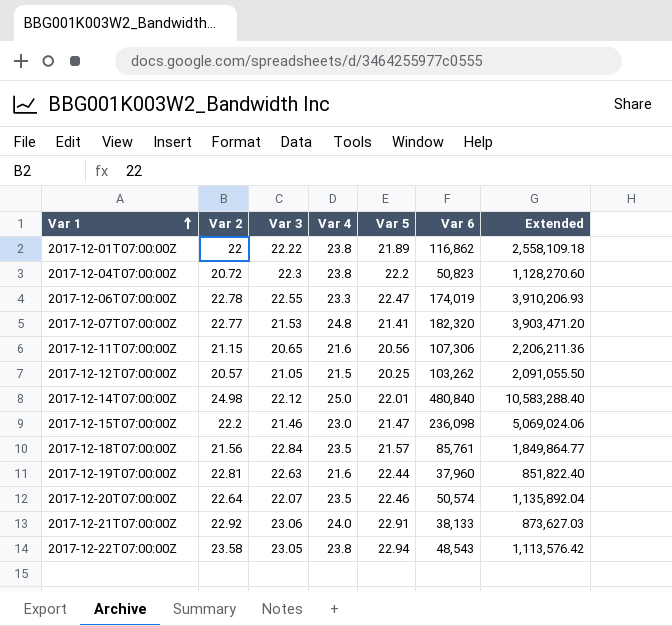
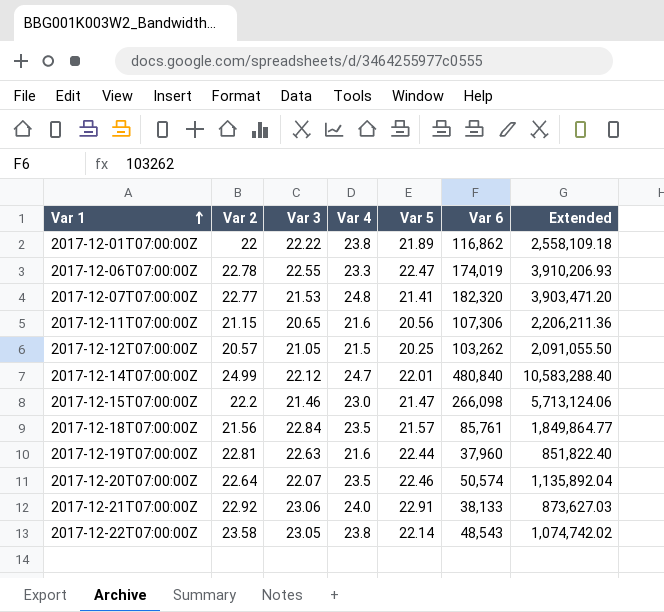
row 2017-12-04T07:00:00Z: 20.72 | 22.3 | 23.8 | 22.2 | 50,823 | 1,128,270.60 -> none
2017-12-14T07:00:00Z | Var 2: 24.98 -> 24.99
2017-12-14T07:00:00Z | Var 4: 25.0 -> 24.7
2017-12-15T07:00:00Z | Var 6: 236,098 -> 266,098
2017-12-15T07:00:00Z | Extended: 5,069,024.06 -> 5,713,124.06
2017-12-22T07:00:00Z | Var 5: 22.94 -> 22.14
2017-12-22T07:00:00Z | Extended: 1,113,576.42 -> 1,074,742.02

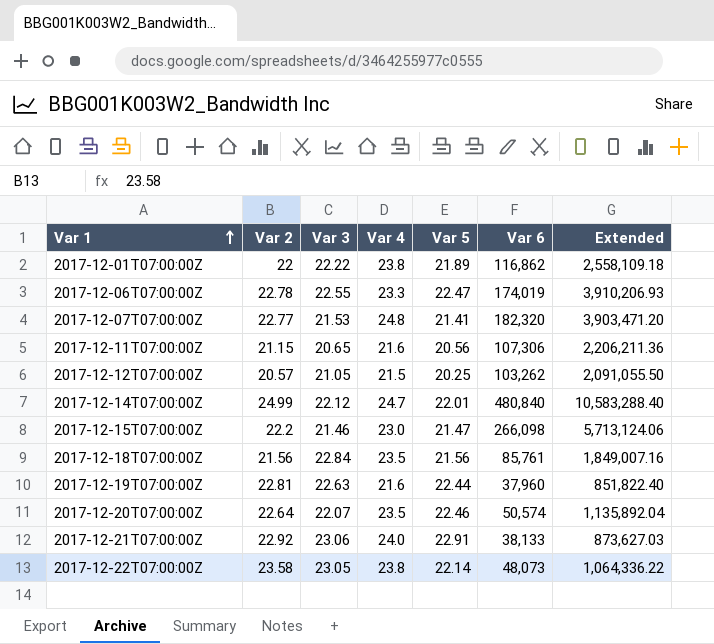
2017-12-18T07:00:00Z | Var 5: 21.57 -> 21.56
2017-12-18T07:00:00Z | Extended: 1,849,864.77 -> 1,849,007.16
2017-12-22T07:00:00Z | Var 6: 48,543 -> 48,073
2017-12-22T07:00:00Z | Extended: 1,074,742.02 -> 1,064,336.22

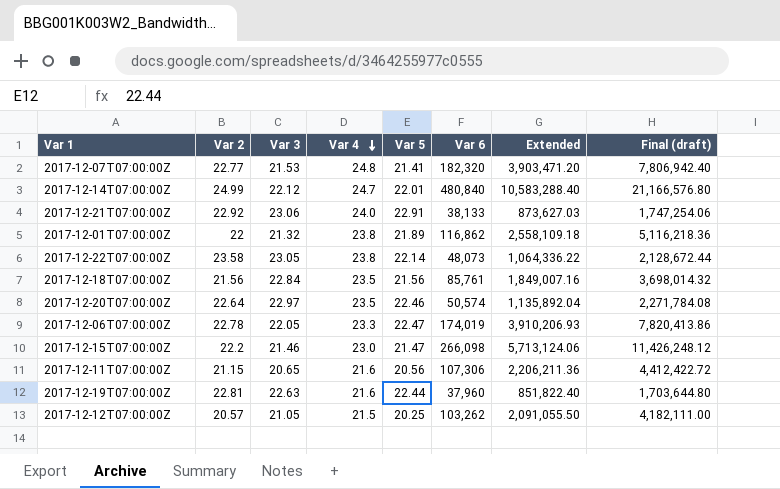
row order: Var 1 ascending -> Var 4 descending
column Final (draft) | formula: none -> [Extended] * 2
2017-12-01T07:00:00Z | Var 3: 22.22 -> 21.32
2017-12-20T07:00:00Z | Var 3: 22.07 -> 22.97
2017-12-06T07:00:00Z | Var 3: 22.55 -> 22.05

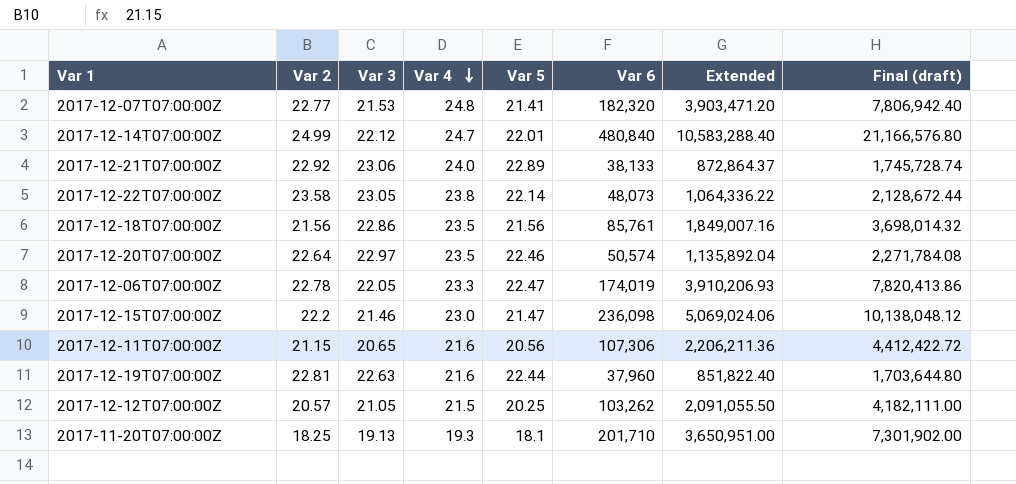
row 2017-12-01T07:00:00Z: 22 | 21.32 | 23.8 | 21.89 | 116,862 | 2,558,109.18 | 5,116,218.36 -> none
2017-12-21T07:00:00Z | Var 5: 22.91 -> 22.89
2017-12-21T07:00:00Z | Extended: 873,627.03 -> 872,864.37
2017-12-21T07:00:00Z | Final (draft): 1,747,254.06 -> 1,745,728.74
2017-12-18T07:00:00Z | Var 3: 22.84 -> 22.86
2017-12-15T07:00:00Z | Var 6: 266,098 -> 236,098
2017-12-15T07:00:00Z | Extended: 5,713,124.06 -> 5,069,024.06
2017-12-15T07:00:00Z | Final (draft): 11,426,248.12 -> 10,138,048.12
row 2017-11-20T07:00:00Z: none -> 18.25 | 19.13 | 19.3 | 18.1 | 201,710 | 3,650,951.00 | 7,301,902.00

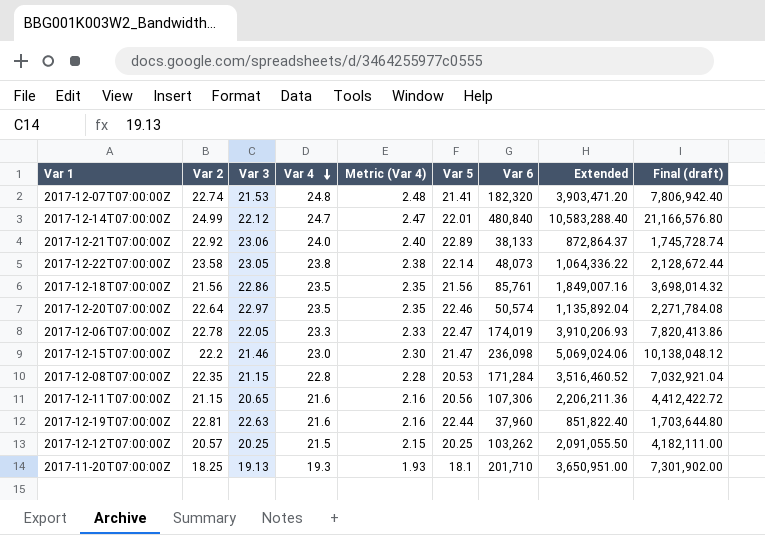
column Metric (Var 4) | formula: none -> [Var 4] * 0.1
2017-12-07T07:00:00Z | Var 2: 22.77 -> 22.74
row 2017-12-08T07:00:00Z: none -> 22.35 | 21.15 | 22.8 | 2.28 | 20.53 | 171,284 | 3,516,460.52 | 7,032,921.04
2017-12-12T07:00:00Z | Var 3: 21.05 -> 20.25

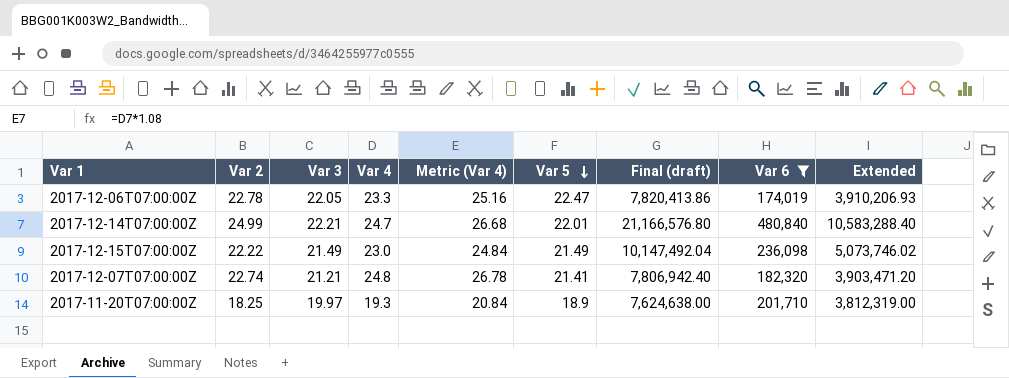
filter: none -> Var 6 >= 174,019
row order: Var 4 descending -> Var 5 descending
column Metric (Var 4) | formula: [Var 4] * 0.1 -> [Var 4] * 1.08
column Final (draft) | position: 9 -> 7
2017-12-14T07:00:00Z | Var 3: 22.12 -> 22.21
2017-12-15T07:00:00Z | Var 2: 22.2 -> 22.22
2017-12-15T07:00:00Z | Var 3: 21.46 -> 21.49
2017-12-15T07:00:00Z | Var 5: 21.47 -> 21.49
2017-12-15T07:00:00Z | Final (draft): 10,138,048.12 -> 10,147,492.04
2017-12-15T07:00:00Z | Extended: 5,069,024.06 -> 5,073,746.02
2017-12-07T07:00:00Z | Var 3: 21.53 -> 21.21
2017-11-20T07:00:00Z | Var 3: 19.13 -> 19.97
2017-11-20T07:00:00Z | Var 5: 18.1 -> 18.9
2017-11-20T07:00:00Z | Final (draft): 7,301,902.00 -> 7,624,638.00
2017-11-20T07:00:00Z | Extended: 3,650,951.00 -> 3,812,319.00

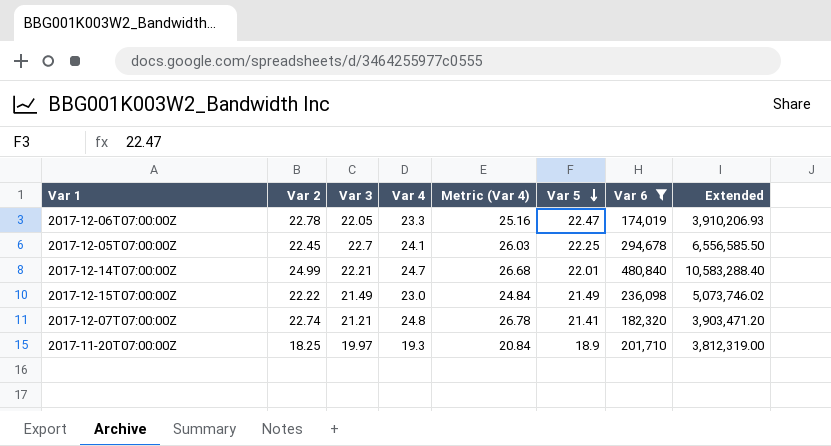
column Final (draft) | formula: [Extended] * 2 -> none
row 2017-12-05T07:00:00Z: none -> 22.45 | 22.7 | 24.1 | 26.03 | 22.25 | 294,678 | 6,556,585.50

